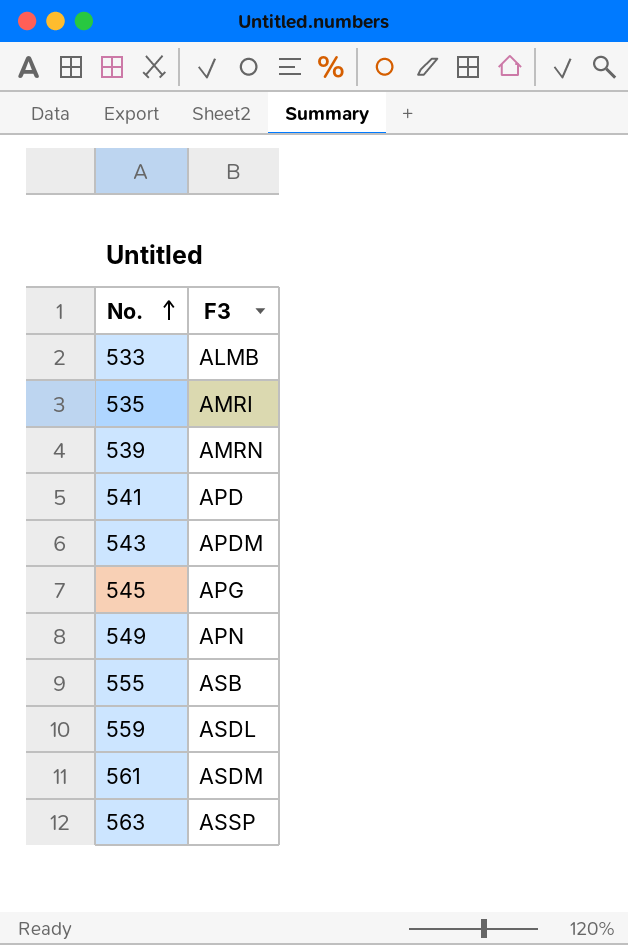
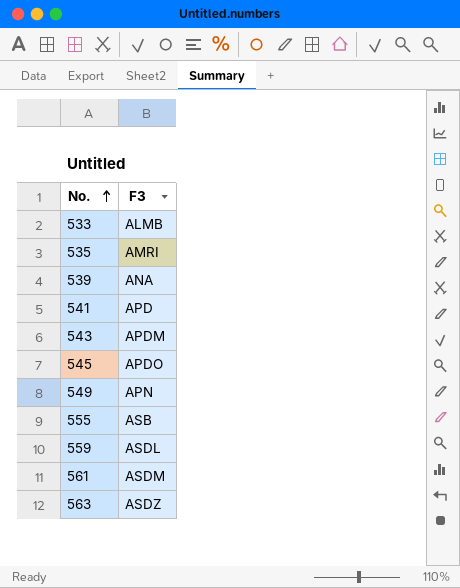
539 | F3: AMRN -> ANA
545 | F3: APG -> APDO
563 | F3: ASSP -> ASDZ

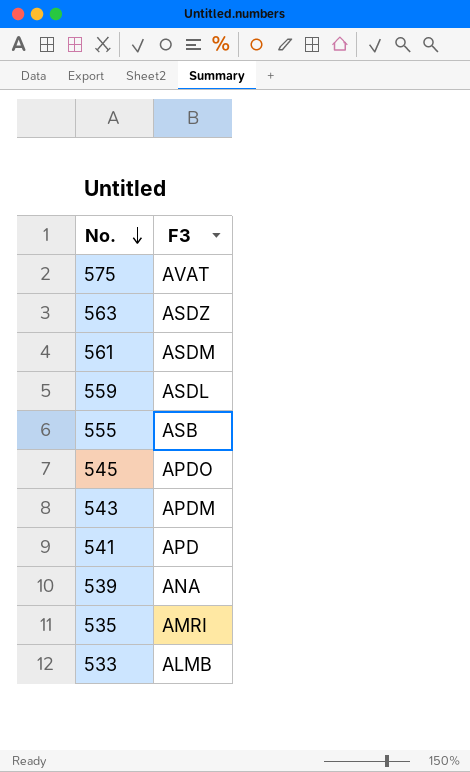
row order: No. ascending -> No. descending
row 549: APN -> none
row 575: none -> AVAT

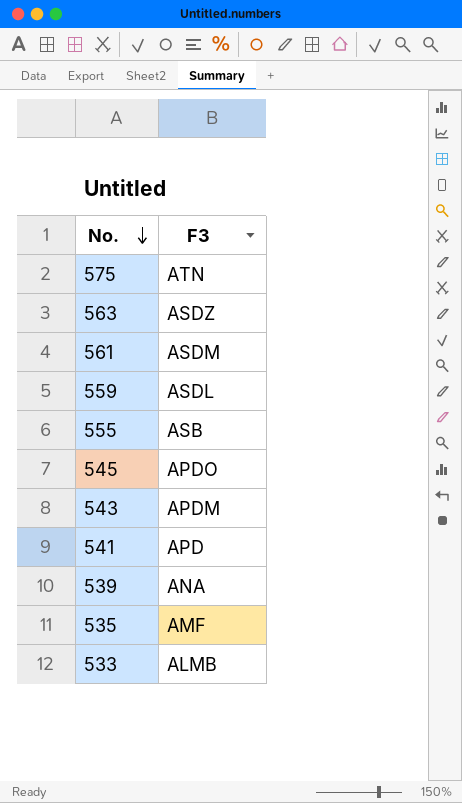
575 | F3: AVAT -> ATN
535 | F3: AMRI -> AMF

